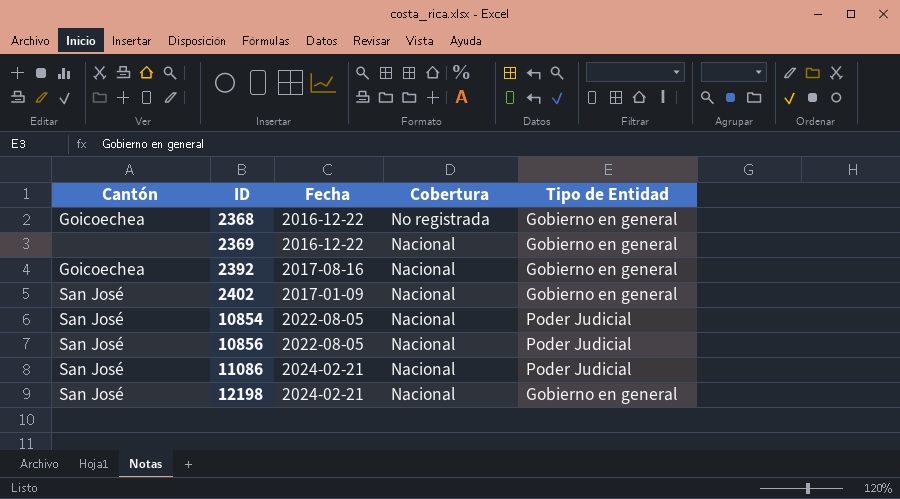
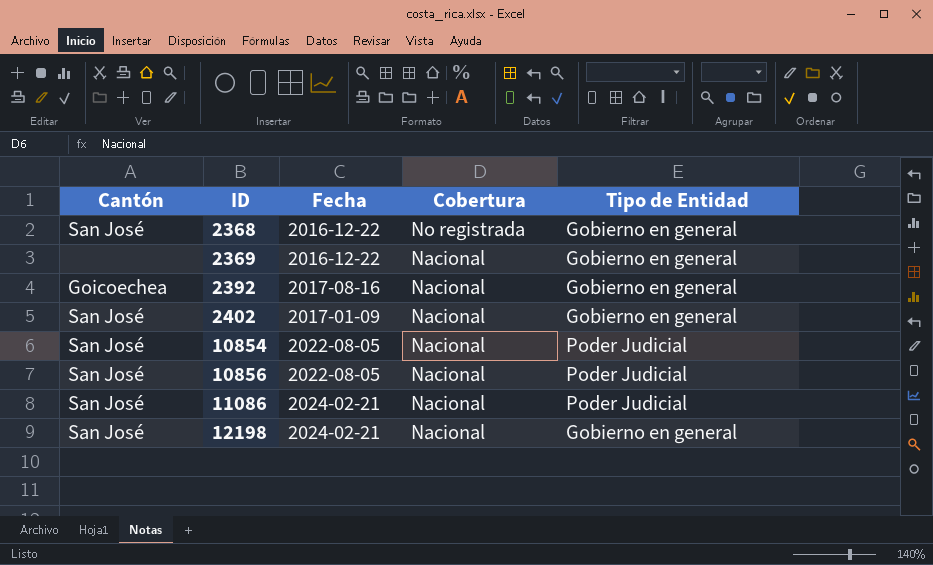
2368 | Cantón: Goicoechea -> San José

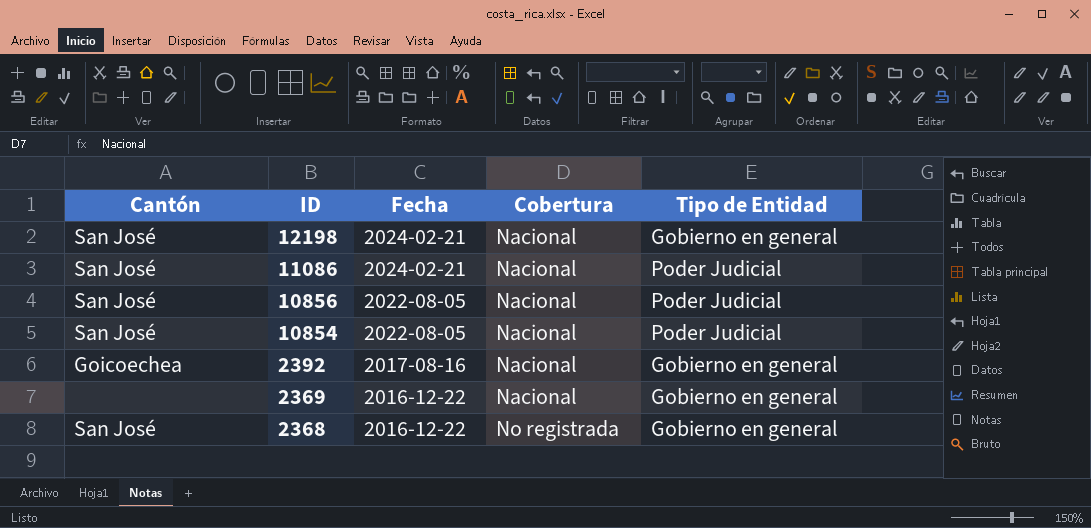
row order: ID ascending -> ID descending
row 2402: San José | 2017-01-09 | Nacional | Gobierno en general -> none

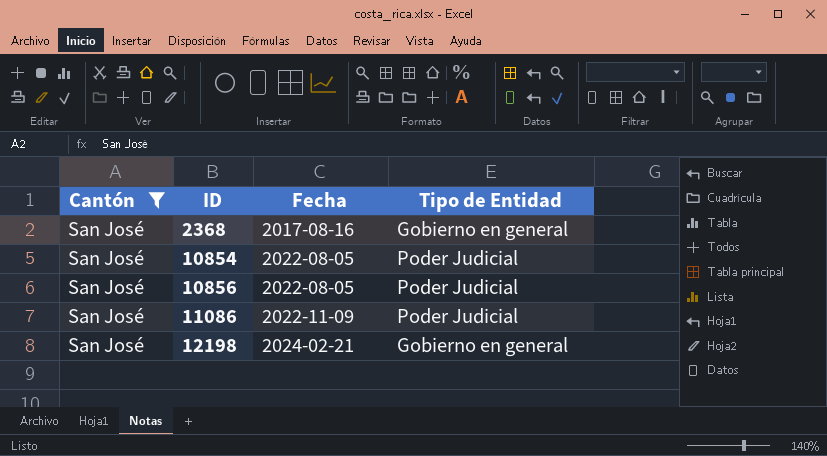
filter: none -> Cantón = San José
row order: ID descending -> ID ascending
column Cobertura | position: 4 -> none
2368 | Fecha: 2016-12-22 -> 2017-08-16
11086 | Fecha: 2024-02-21 -> 2022-11-09

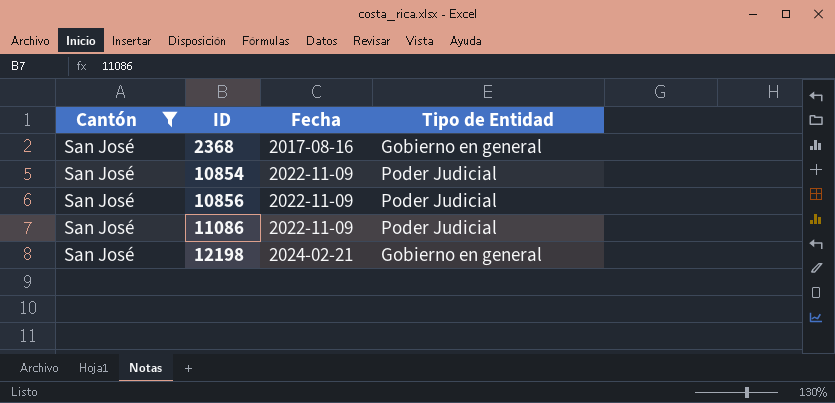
10854 | Fecha: 2022-08-05 -> 2022-11-09
10856 | Fecha: 2022-08-05 -> 2022-11-09

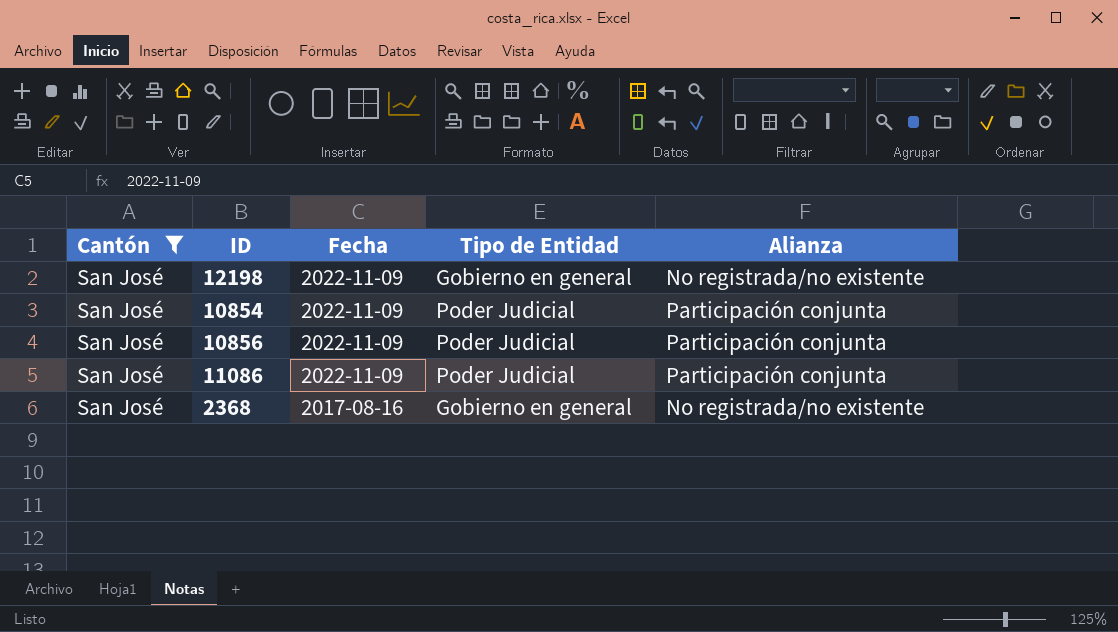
row order: ID ascending -> Fecha descending
column Alianza | position: none -> 5
12198 | Fecha: 2024-02-21 -> 2022-11-09

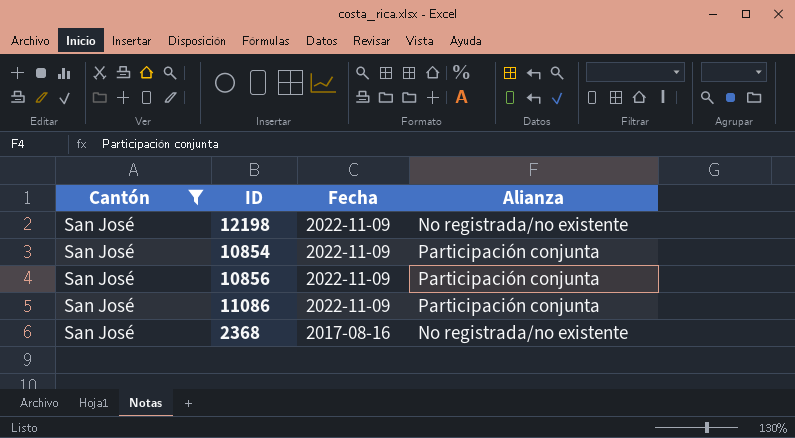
column Tipo de Entidad | position: 4 -> none

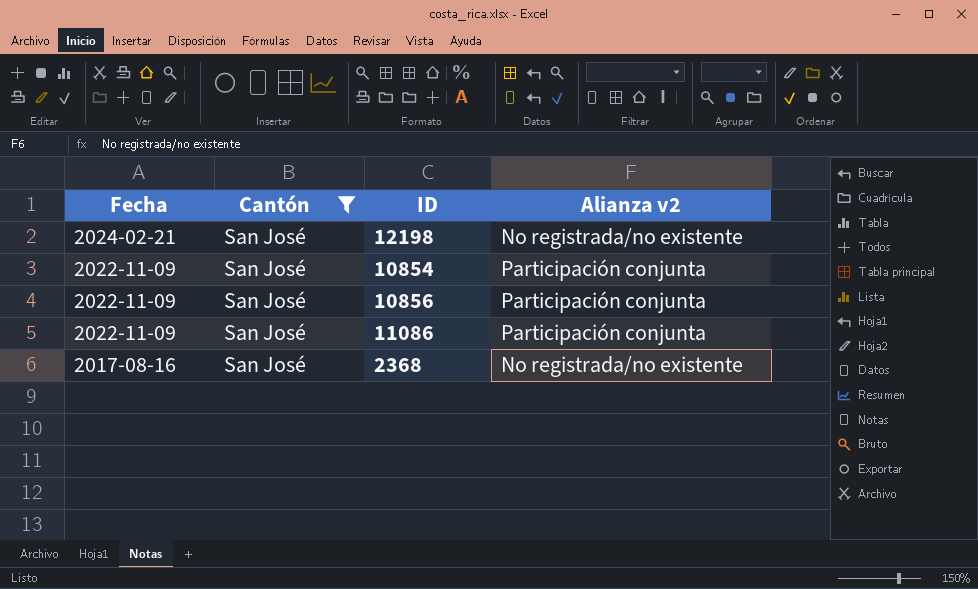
column Fecha | position: 3 -> 1
column name: Alianza -> Alianza v2
12198 | Fecha: 2022-11-09 -> 2024-02-21

